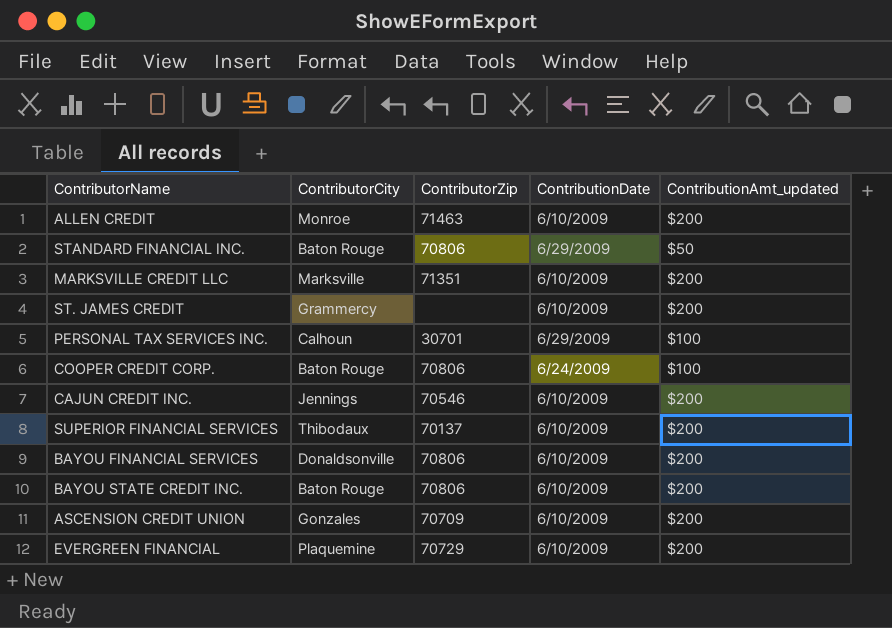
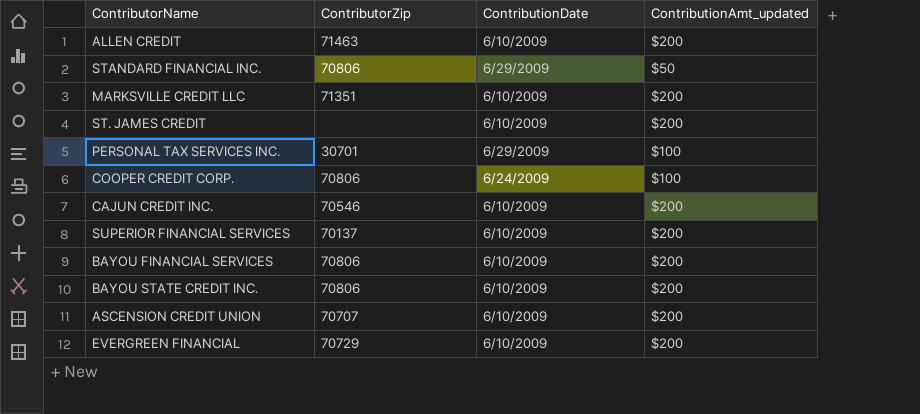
column ContributorCity | position: 2 -> none
ASCENSION CREDIT UNION | ContributorZip: 70709 -> 70707

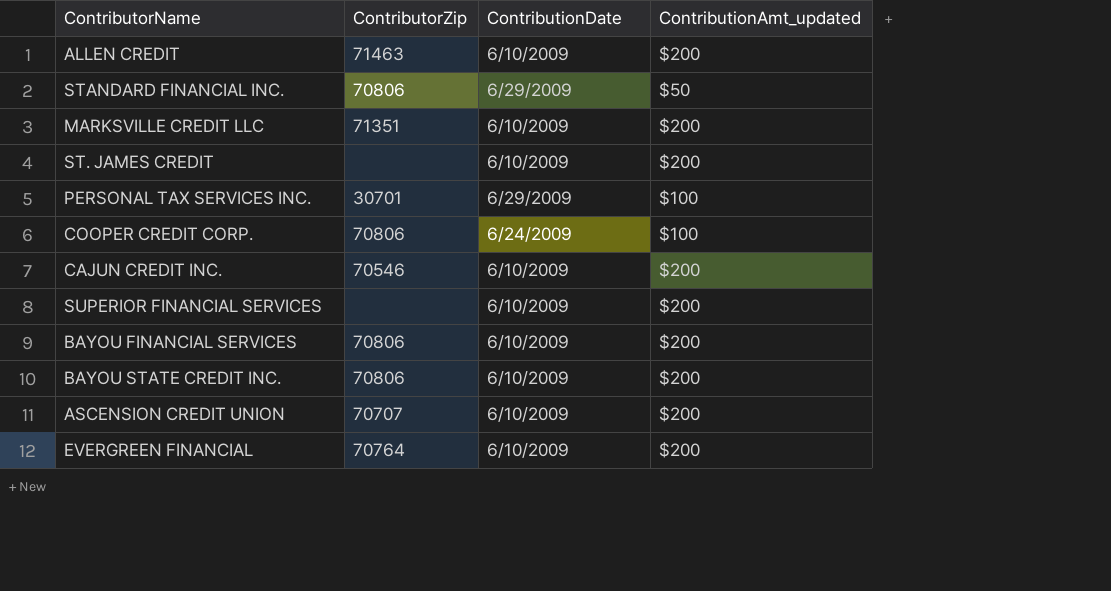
SUPERIOR FINANCIAL SERVICES | ContributorZip: 70137 -> none
EVERGREEN FINANCIAL | ContributorZip: 70729 -> 70764

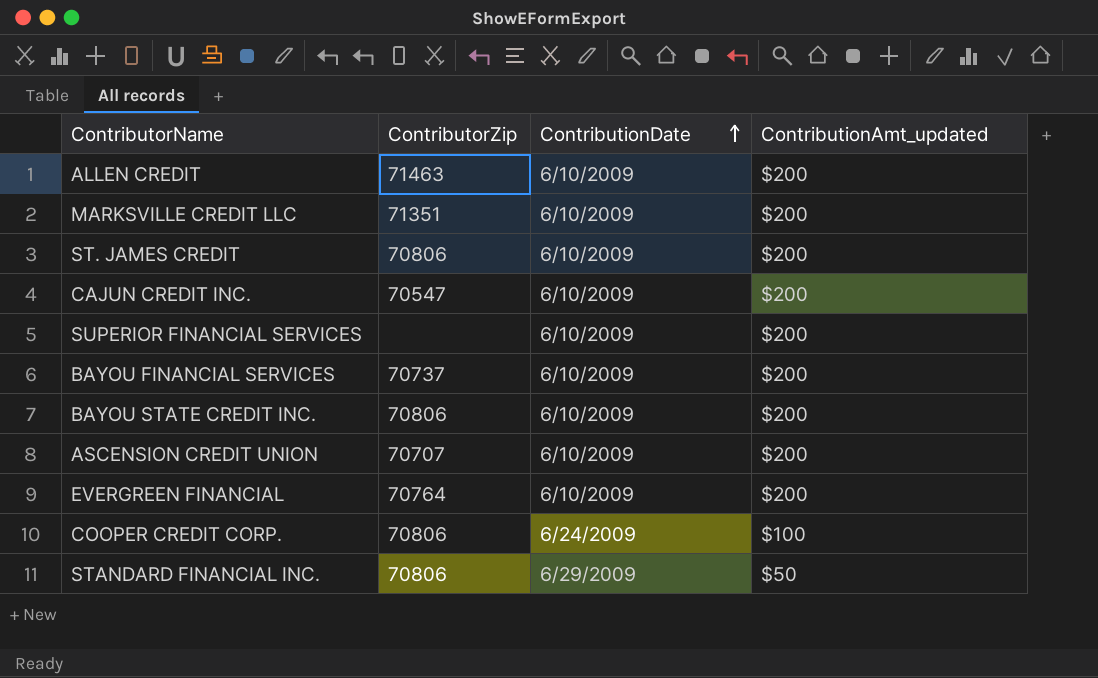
row order: none -> ContributionDate ascending
row PERSONAL TAX SERVICES INC.: 30701 | 6/29/2009 | $100 -> none
ST. JAMES CREDIT | ContributorZip: none -> 70806
CAJUN CREDIT INC. | ContributorZip: 70546 -> 70547
BAYOU FINANCIAL SERVICES | ContributorZip: 70806 -> 70737

